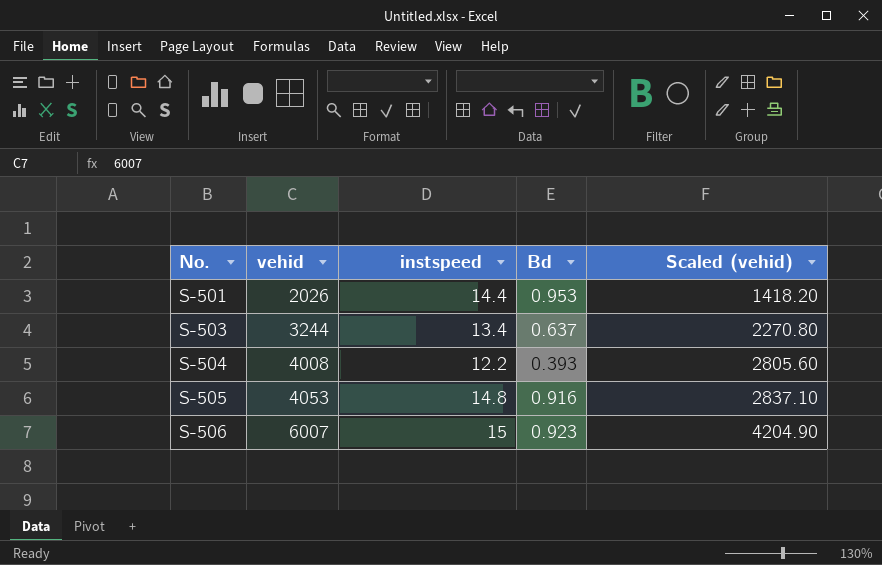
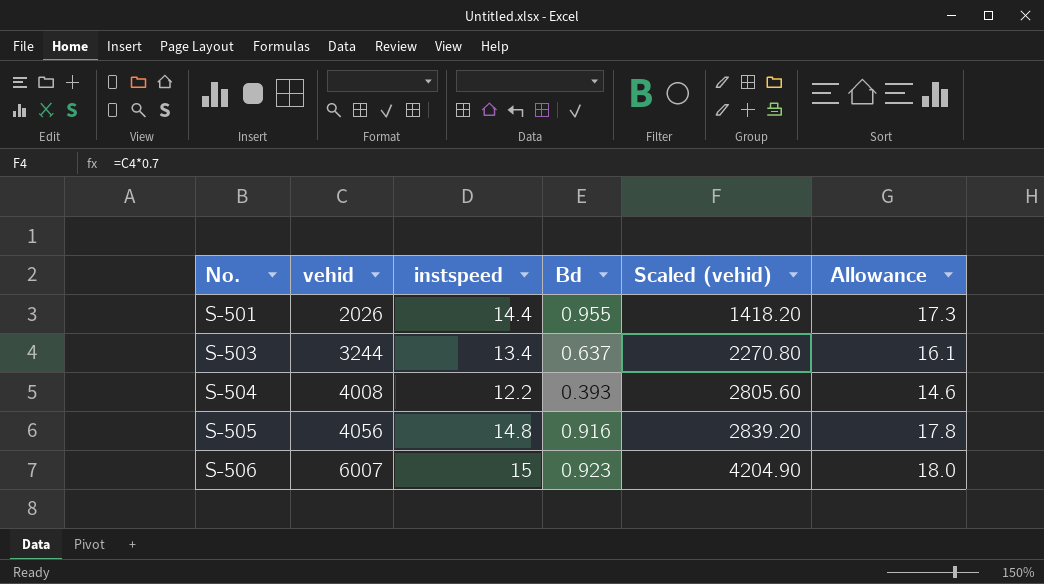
column Allowance | formula: none -> [instspeed] * 1.2
S-501 | Bd: 0.953 -> 0.955
S-505 | vehid: 4053 -> 4056
S-505 | Scaled (vehid): 2837.10 -> 2839.20

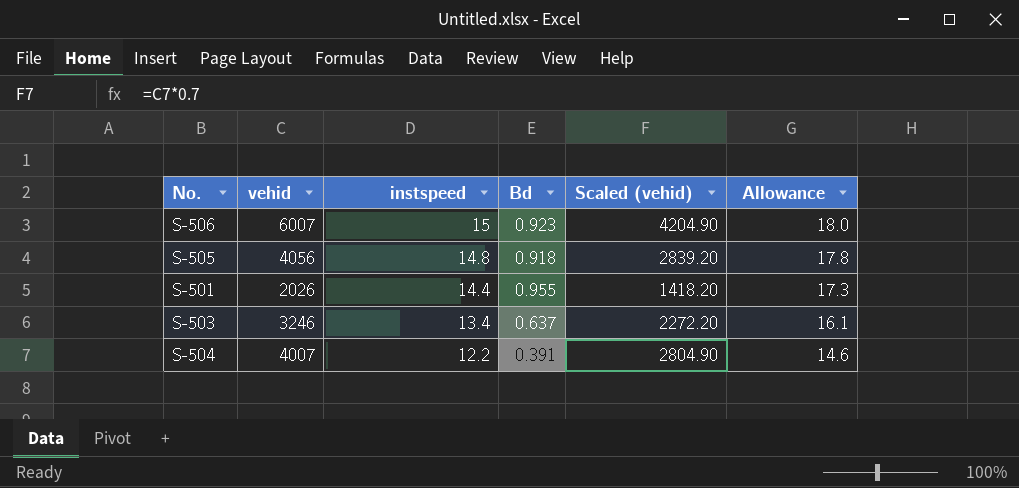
row order: No. ascending -> instspeed descending
S-505 | Bd: 0.916 -> 0.918
S-503 | vehid: 3244 -> 3246
S-503 | Scaled (vehid): 2270.80 -> 2272.20
S-504 | vehid: 4008 -> 4007
S-504 | Bd: 0.393 -> 0.391
S-504 | Scaled (vehid): 2805.60 -> 2804.90

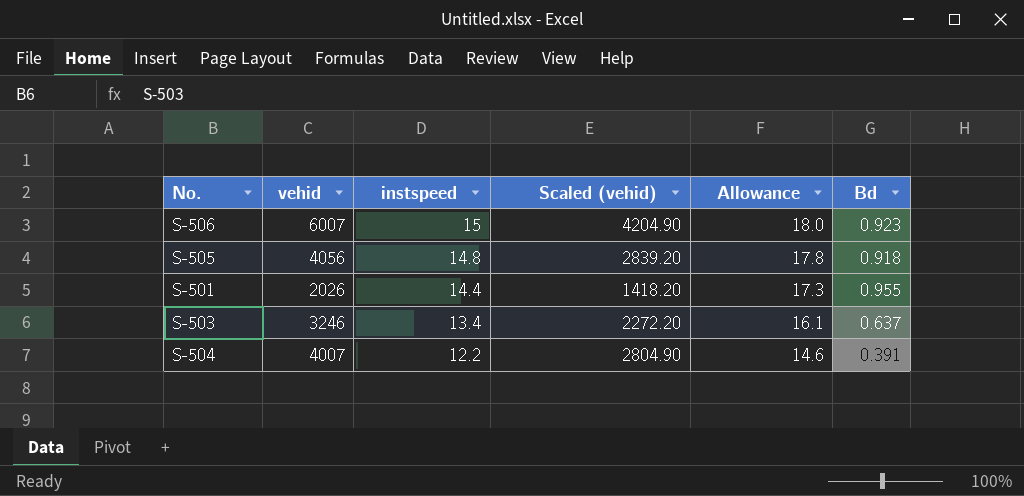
column Bd | position: 4 -> 6

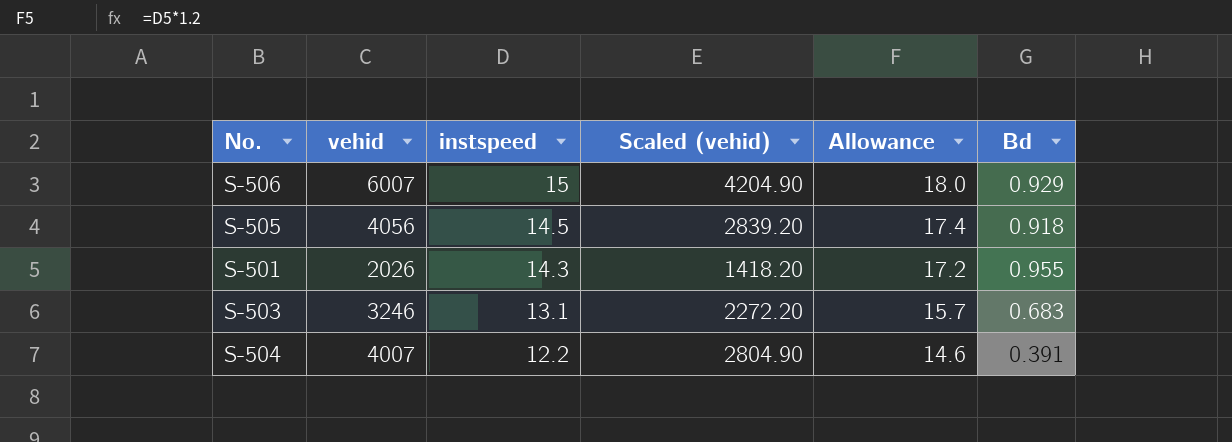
S-506 | Bd: 0.923 -> 0.929
S-505 | instspeed: 14.8 -> 14.5
S-505 | Allowance: 17.8 -> 17.4
S-501 | instspeed: 14.4 -> 14.3
S-501 | Allowance: 17.3 -> 17.2
S-503 | instspeed: 13.4 -> 13.1
S-503 | Allowance: 16.1 -> 15.7
S-503 | Bd: 0.637 -> 0.683

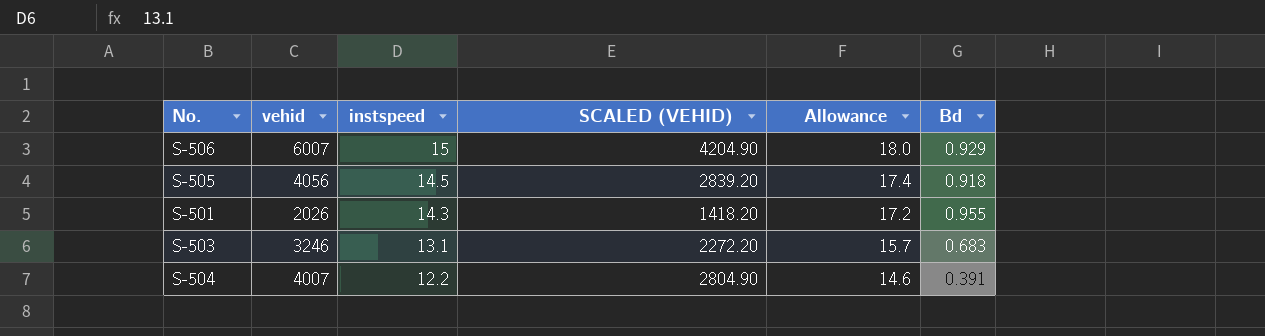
column name: Scaled (vehid) -> SCALED (VEHID)

